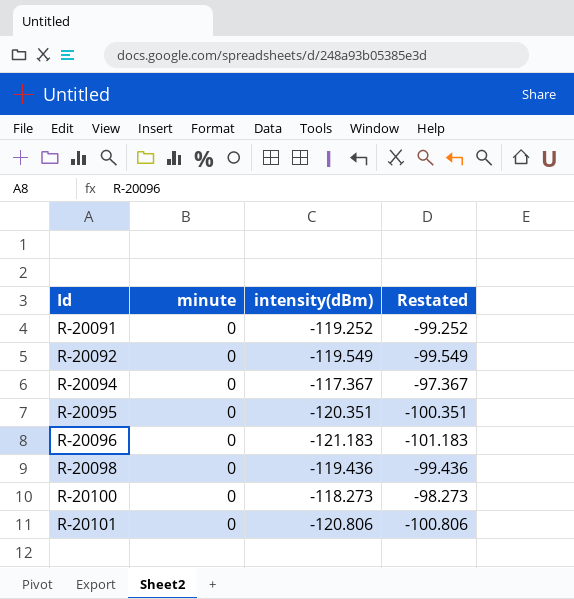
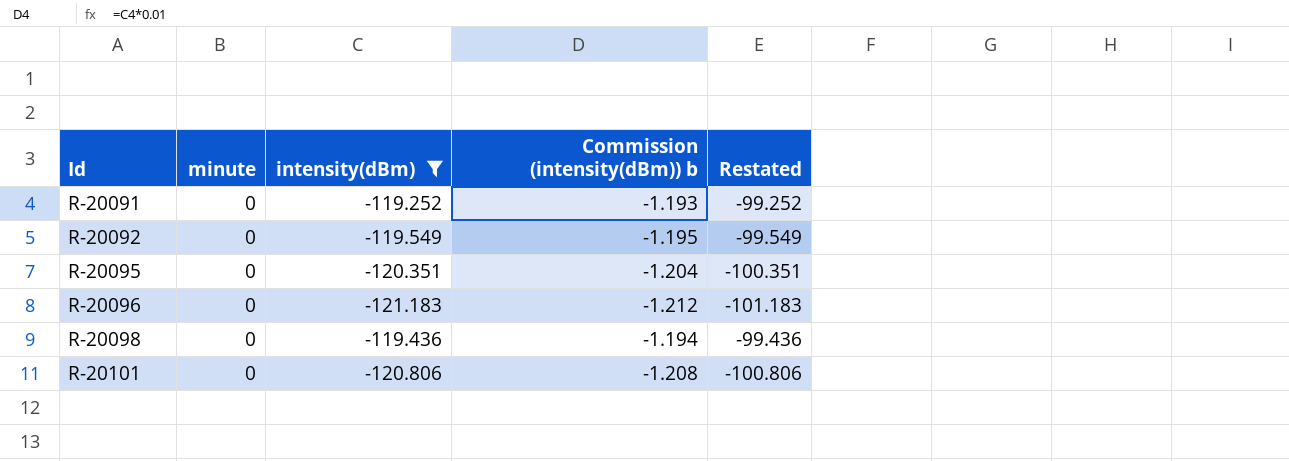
filter: none -> intensity(dBm) <= -119.252
column Commission (intensity(dBm)) b | formula: none -> [intensity(dBm)] * 0.01

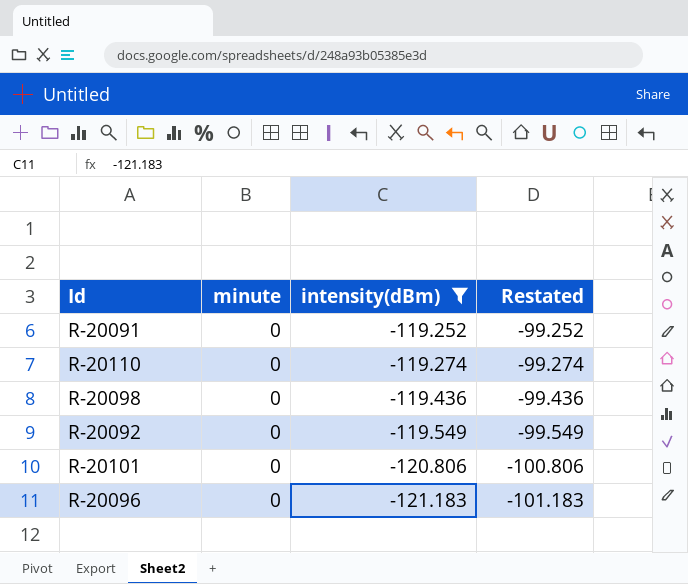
row order: Id ascending -> intensity(dBm) descending
column Commission (intensity(dBm)) b | formula: [intensity(dBm)] * 0.01 -> none
row R-20095: 0 | -120.351 | -1.204 | -100.351 -> none
row R-20110: none -> 0 | -119.274 | -99.274

